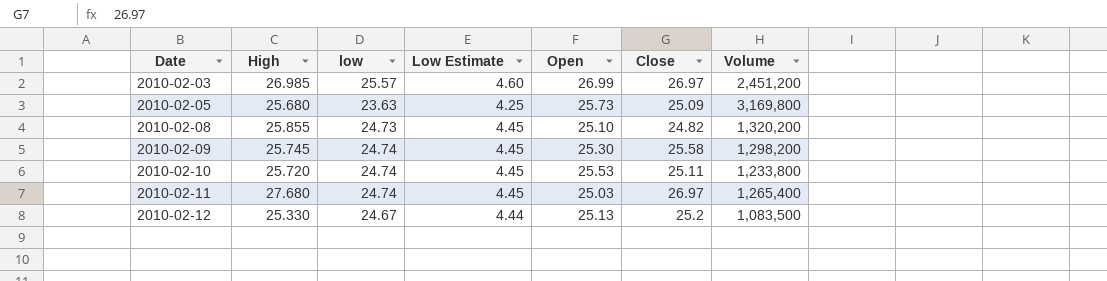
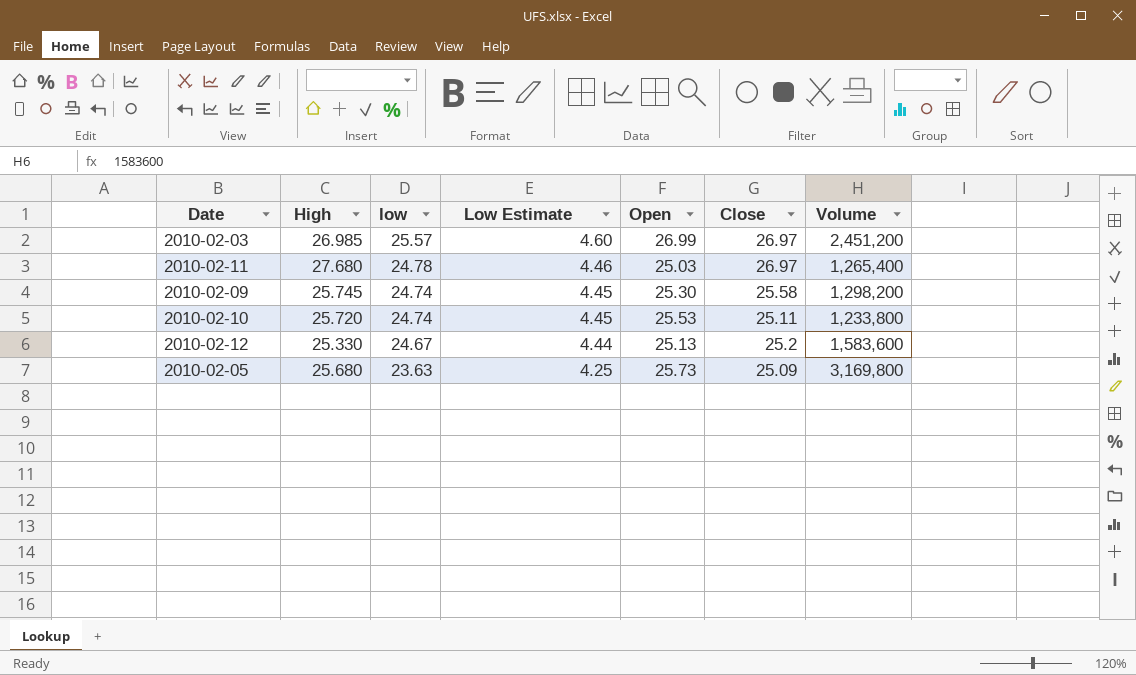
row order: Date ascending -> low descending
row 2010-02-08: 25.855 | 24.73 | 4.45 | 25.10 | 24.82 | 1,320,200 -> none
2010-02-11 | low: 24.74 -> 24.78
2010-02-11 | Low Estimate: 4.45 -> 4.46
2010-02-12 | Volume: 1,083,500 -> 1,583,600

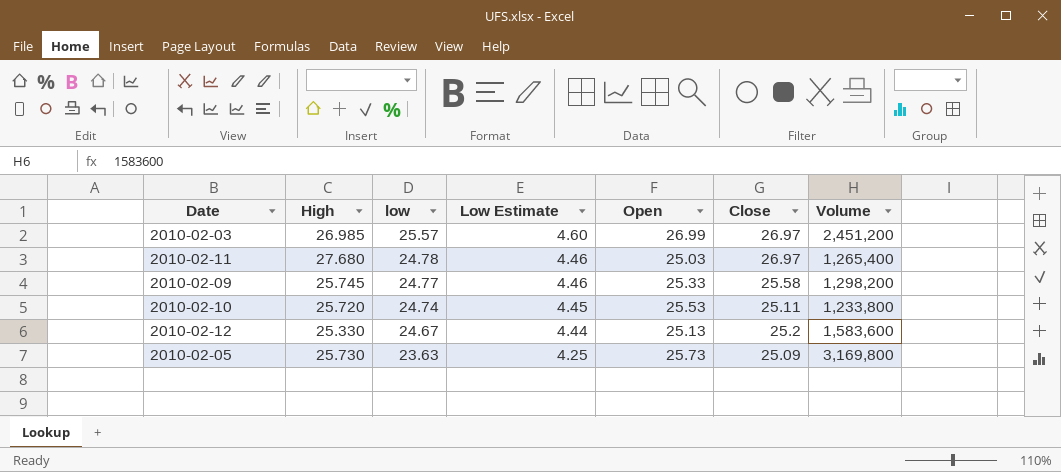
2010-02-09 | low: 24.74 -> 24.77
2010-02-09 | Low Estimate: 4.45 -> 4.46
2010-02-09 | Open: 25.30 -> 25.33
2010-02-05 | High: 25.680 -> 25.730

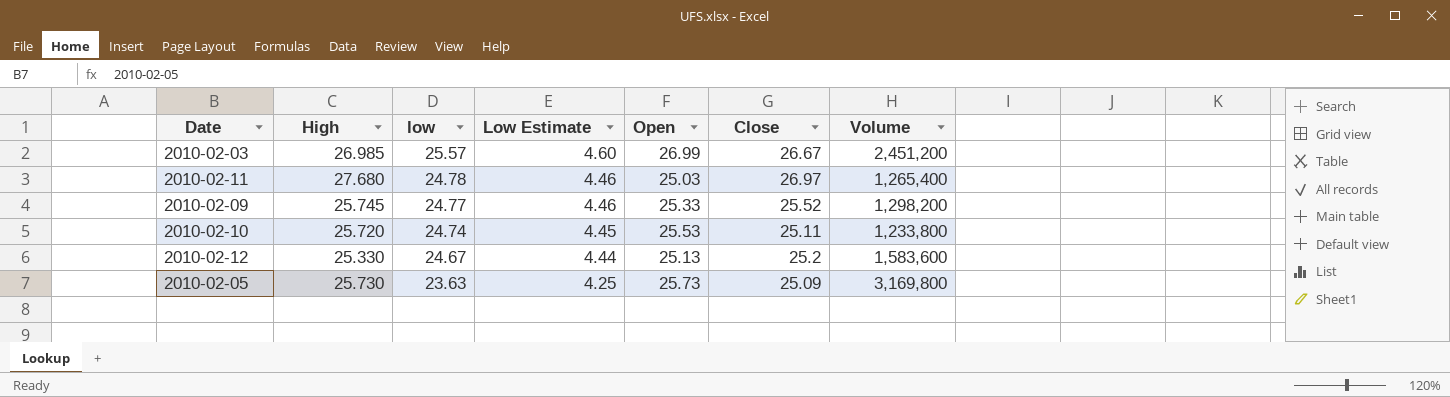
2010-02-03 | Close: 26.97 -> 26.67
2010-02-09 | Close: 25.58 -> 25.52

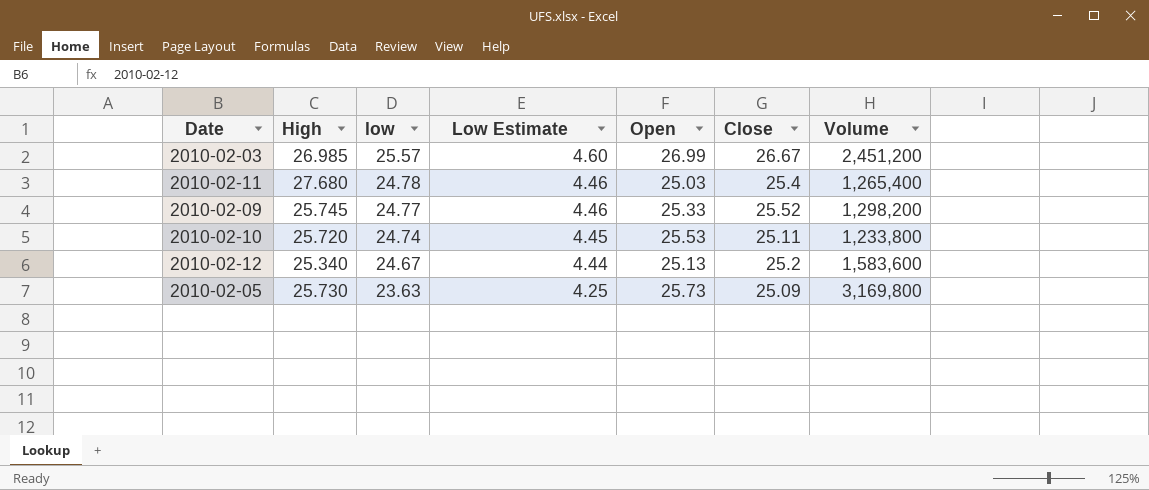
2010-02-11 | Close: 26.97 -> 25.4
2010-02-12 | High: 25.330 -> 25.340

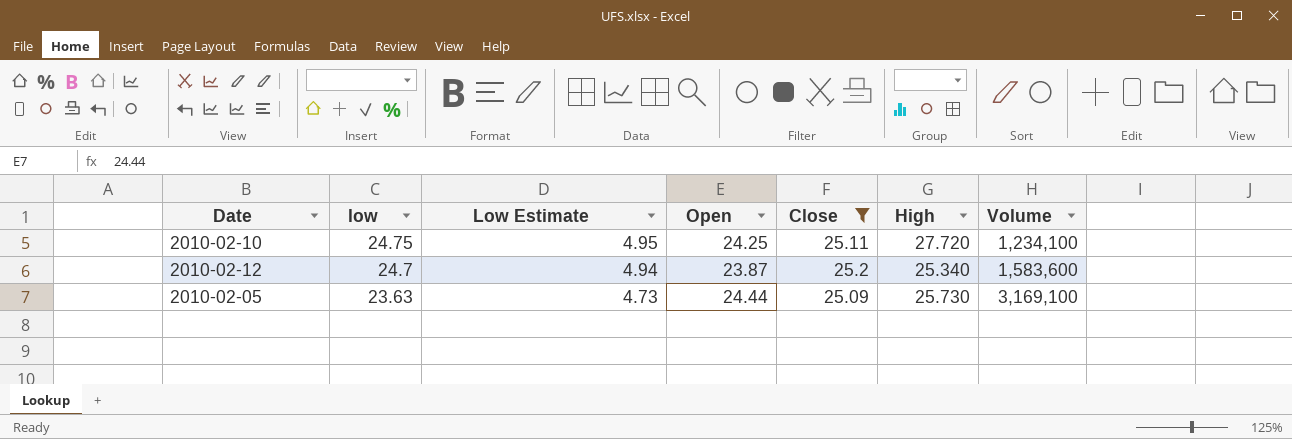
filter: none -> Close <= 25.2
column Low Estimate | formula: [low] * 0.18 -> [low] * 0.2
column High | position: 2 -> 6
2010-02-10 | low: 24.74 -> 24.75
2010-02-10 | Open: 25.53 -> 24.25
2010-02-10 | High: 25.720 -> 27.720
2010-02-10 | Volume: 1,233,800 -> 1,234,100
2010-02-12 | low: 24.67 -> 24.7
2010-02-12 | Open: 25.13 -> 23.87
2010-02-05 | Open: 25.73 -> 24.44
2010-02-05 | Volume: 3,169,800 -> 3,169,100

